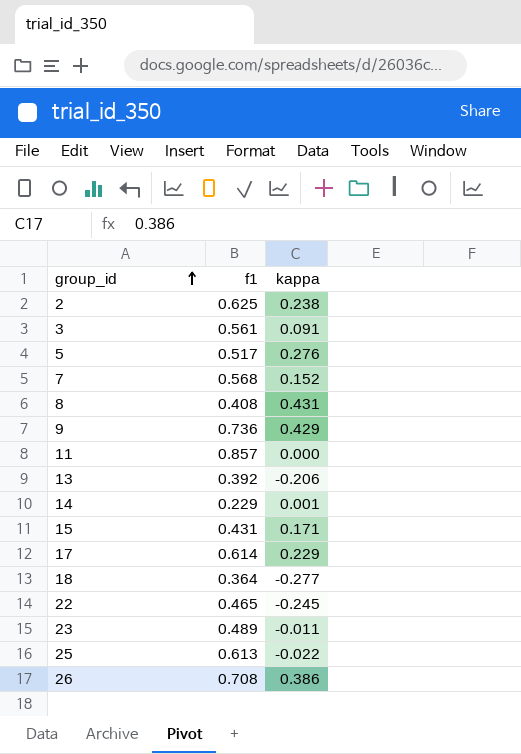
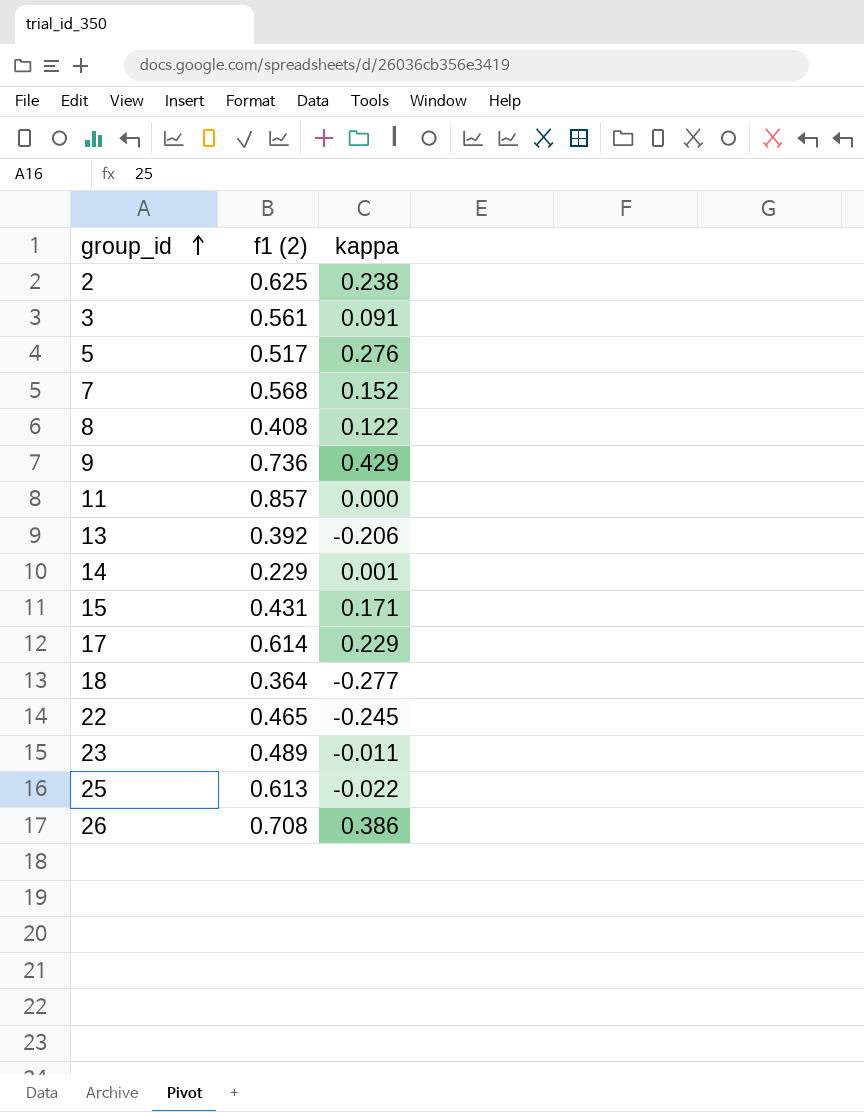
column name: f1 -> f1 (2)
8 | kappa: 0.431 -> 0.122

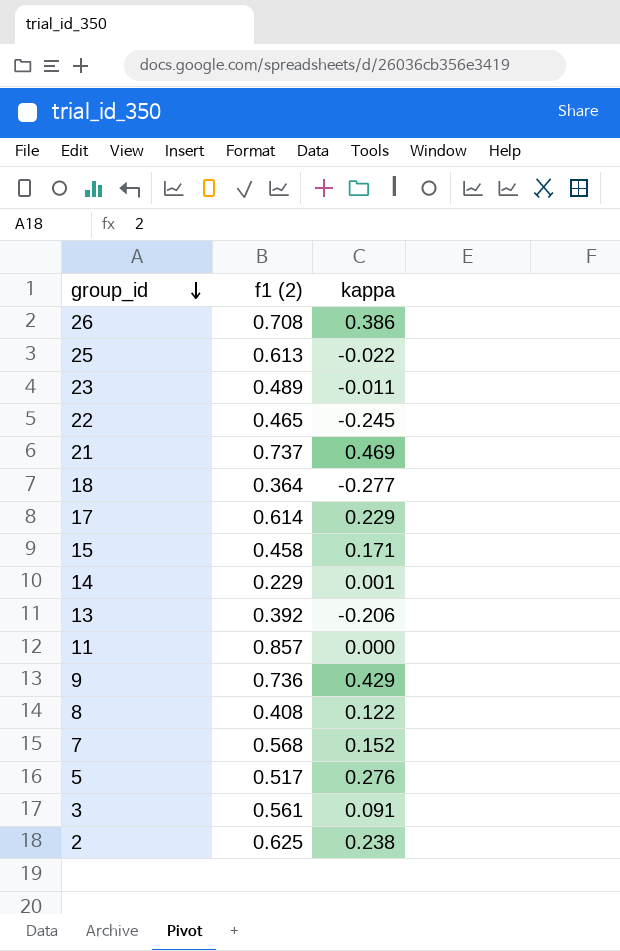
row order: group_id ascending -> group_id descending
row 21: none -> 0.737 | 0.469
15 | f1 (2): 0.431 -> 0.458

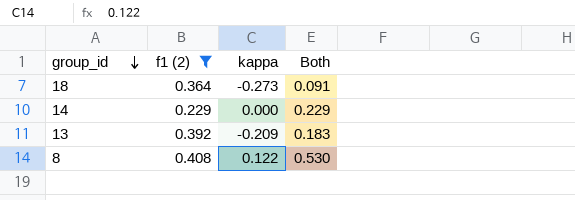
filter: none -> f1 (2) <= 0.408
column Both | formula: none -> [f1 (2)] + [kappa]
18 | kappa: -0.277 -> -0.273
14 | kappa: 0.001 -> 0.000
13 | kappa: -0.206 -> -0.209

